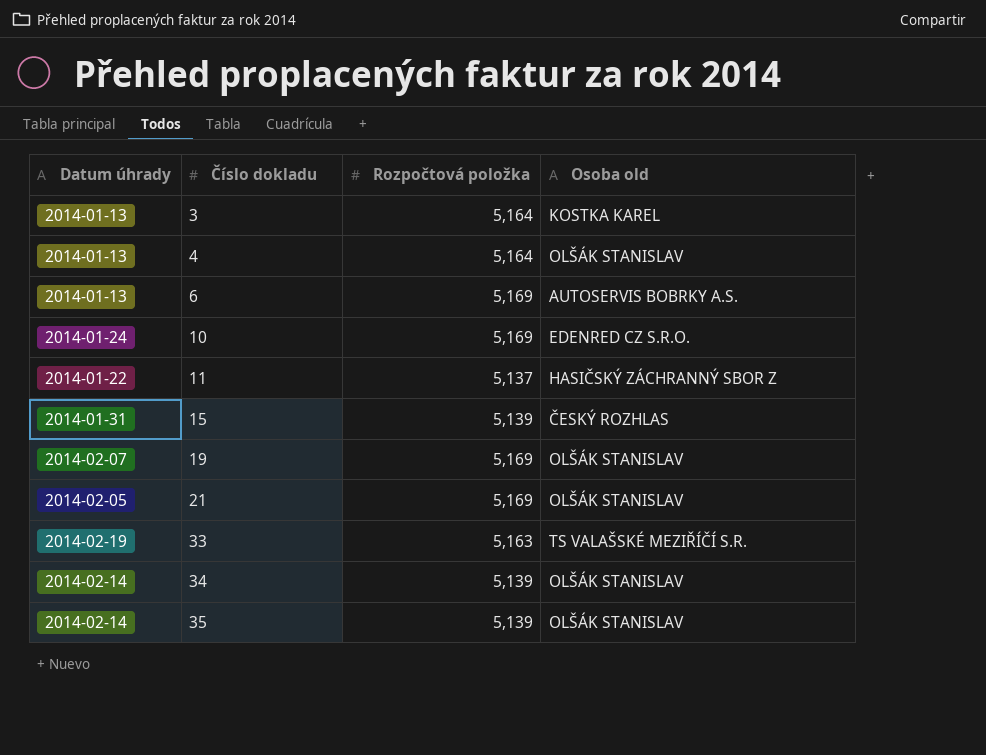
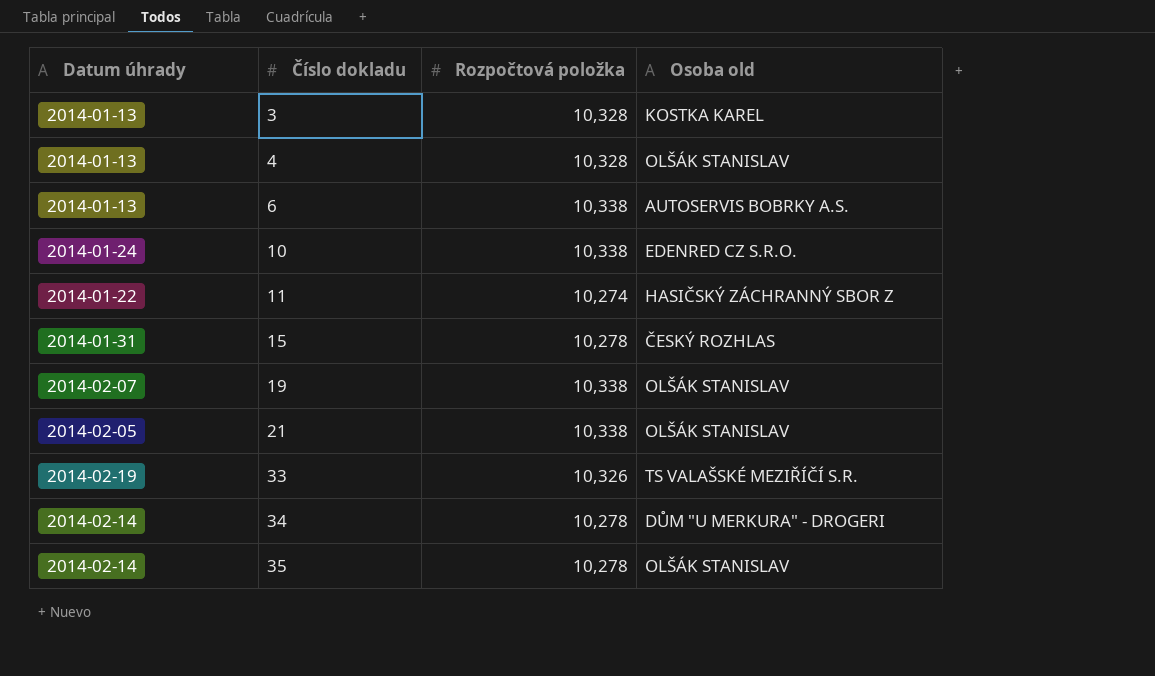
3 | Rozpočtová položka: 5,164 -> 10,328
4 | Rozpočtová položka: 5,164 -> 10,328
6 | Rozpočtová položka: 5,169 -> 10,338
10 | Rozpočtová položka: 5,169 -> 10,338
11 | Rozpočtová položka: 5,137 -> 10,274
15 | Rozpočtová položka: 5,139 -> 10,278
19 | Rozpočtová položka: 5,169 -> 10,338
21 | Rozpočtová položka: 5,169 -> 10,338
33 | Rozpočtová položka: 5,163 -> 10,326
34 | Rozpočtová položka: 5,139 -> 10,278
34 | Osoba old: OLŠÁK STANISLAV -> DŮM "U MERKURA" - DROGERI
35 | Rozpočtová položka: 5,139 -> 10,278

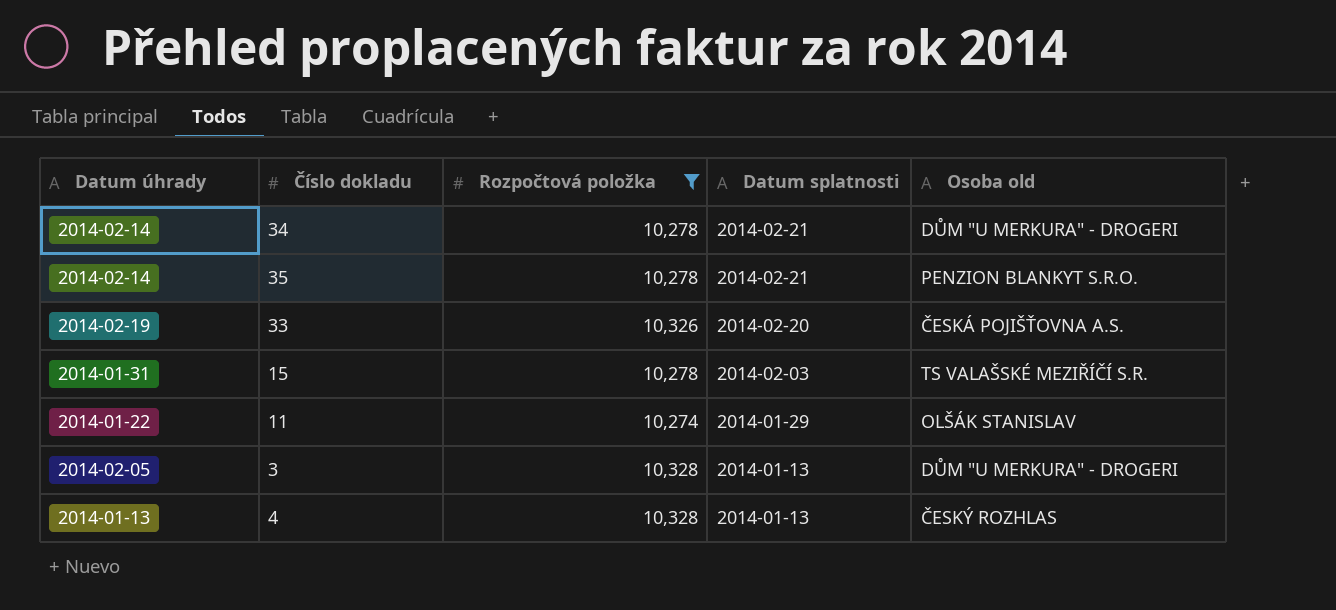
filter: none -> Rozpočtová položka != 10,338
row order: Číslo dokladu ascending -> Datum splatnosti descending
column Datum splatnosti | position: none -> 4
35 | Osoba old: OLŠÁK STANISLAV -> PENZION BLANKYT S.R.O.
33 | Osoba old: TS VALAŠSKÉ MEZIŘÍČÍ S.R. -> ČESKÁ POJIŠŤOVNA A.S.
15 | Osoba old: ČESKÝ ROZHLAS -> TS VALAŠSKÉ MEZIŘÍČÍ S.R.
11 | Osoba old: HASIČSKÝ ZÁCHRANNÝ SBOR Z -> OLŠÁK STANISLAV
3 | Datum úhrady: 2014-01-13 -> 2014-02-05
3 | Osoba old: KOSTKA KAREL -> DŮM "U MERKURA" - DROGERI
4 | Osoba old: OLŠÁK STANISLAV -> ČESKÝ ROZHLAS

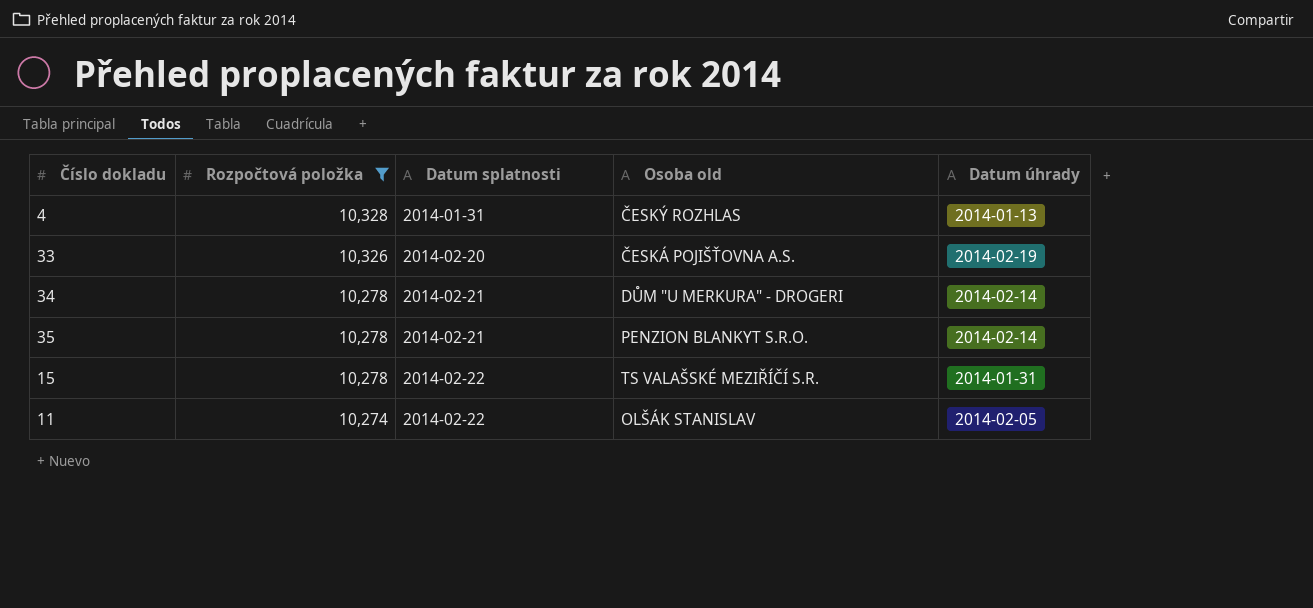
row order: Datum splatnosti descending -> Rozpočtová položka descending
column Datum úhrady | position: 1 -> 5
row 3: 2014-02-05 | 10,328 | 2014-01-13 | DŮM "U MERKURA" - DROGERI -> none
4 | Datum splatnosti: 2014-01-13 -> 2014-01-31
15 | Datum splatnosti: 2014-02-03 -> 2014-02-22
11 | Datum splatnosti: 2014-01-29 -> 2014-02-22
11 | Datum úhrady: 2014-01-22 -> 2014-02-05

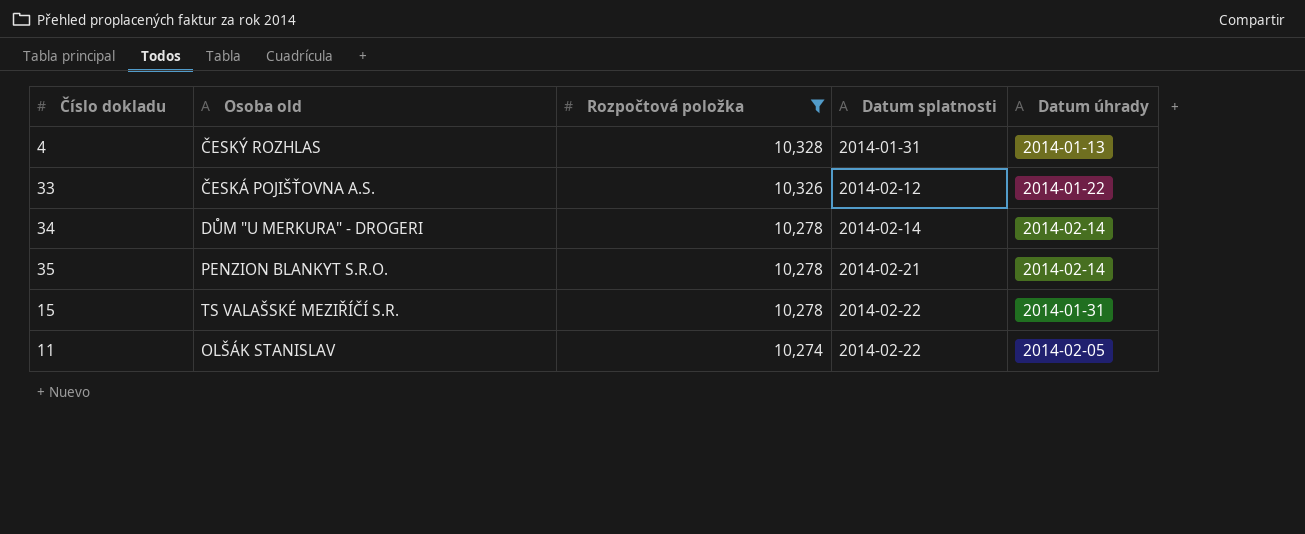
column Osoba old | position: 4 -> 2
33 | Datum splatnosti: 2014-02-20 -> 2014-02-12
33 | Datum úhrady: 2014-02-19 -> 2014-01-22
34 | Datum splatnosti: 2014-02-21 -> 2014-02-14

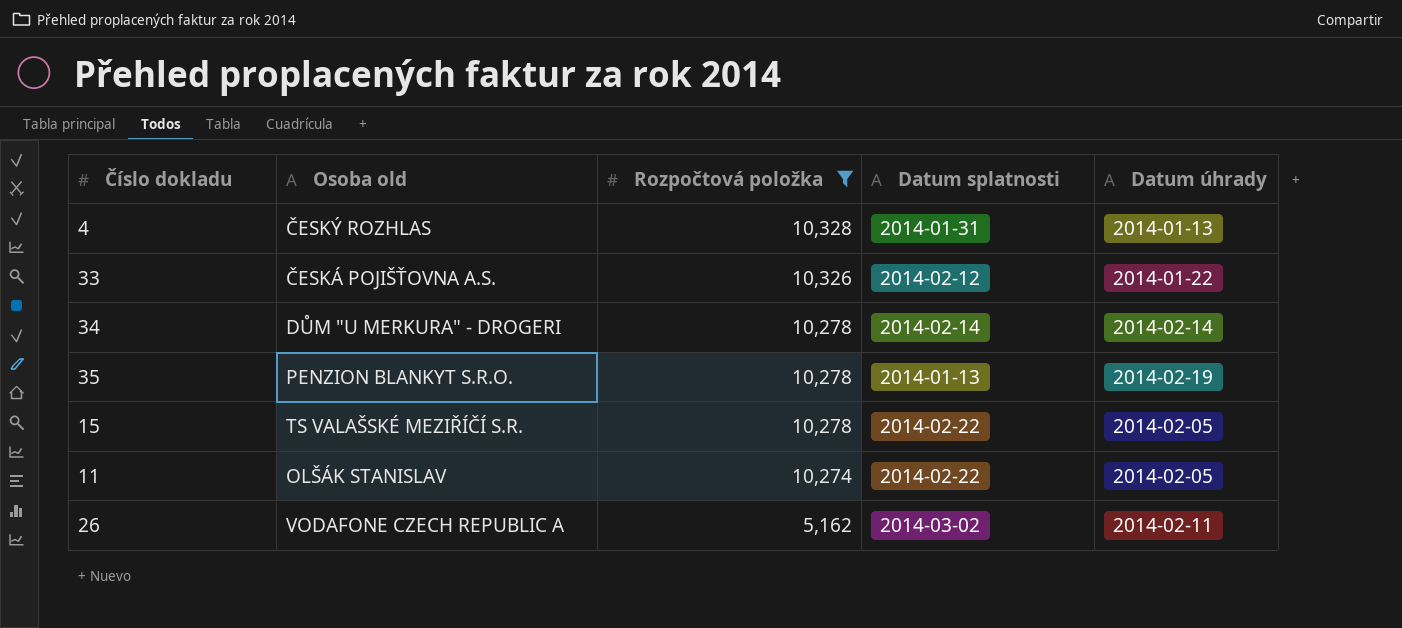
35 | Datum splatnosti: 2014-02-21 -> 2014-01-13
35 | Datum úhrady: 2014-02-14 -> 2014-02-19
15 | Datum úhrady: 2014-01-31 -> 2014-02-05
row 26: none -> VODAFONE CZECH REPUBLIC A | 5,162 | 2014-03-02 | 2014-02-11

